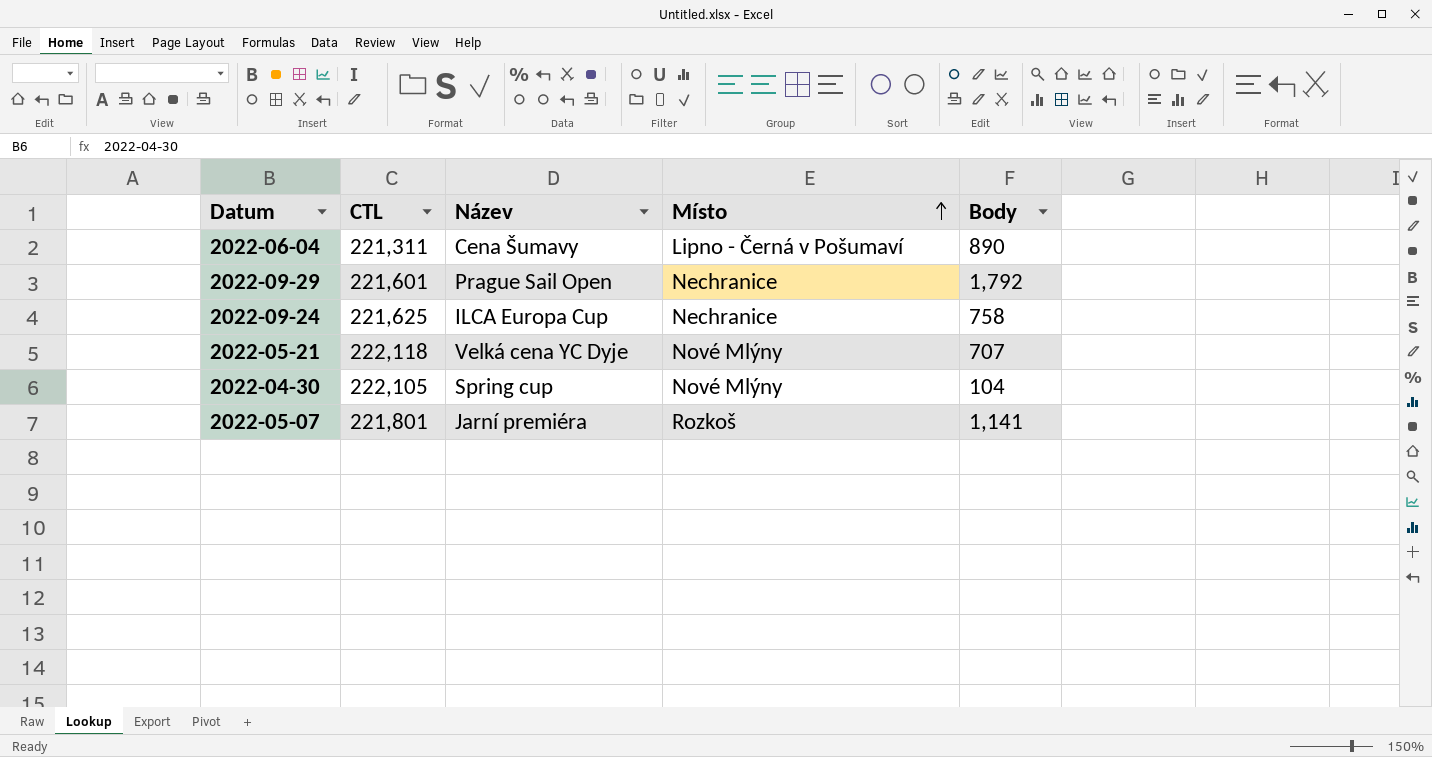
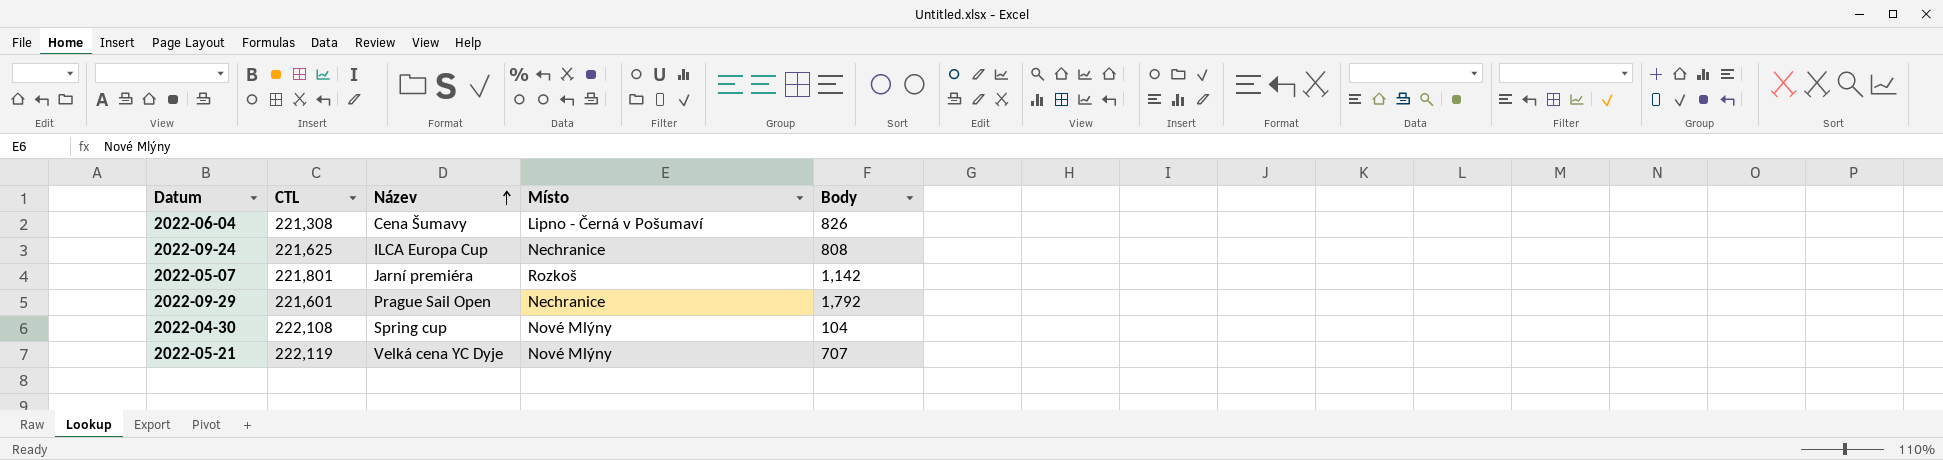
row order: Místo ascending -> Název ascending
2022-06-04 | CTL: 221,311 -> 221,308
2022-06-04 | Body: 890 -> 826
2022-09-24 | Body: 758 -> 808
2022-05-07 | Body: 1,141 -> 1,142
2022-04-30 | CTL: 222,105 -> 222,108
2022-05-21 | CTL: 222,118 -> 222,119

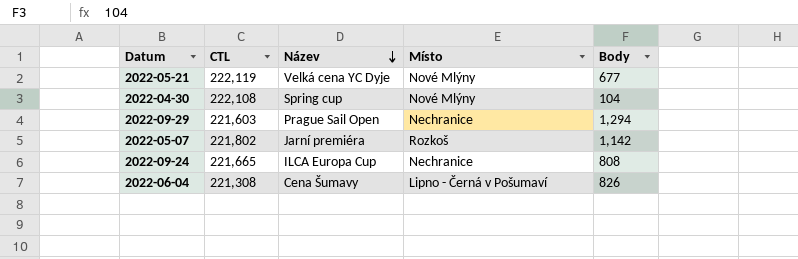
row order: Název ascending -> Název descending
2022-05-21 | Body: 707 -> 677
2022-09-29 | CTL: 221,601 -> 221,603
2022-09-29 | Body: 1,792 -> 1,294
2022-05-07 | CTL: 221,801 -> 221,802
2022-09-24 | CTL: 221,625 -> 221,665

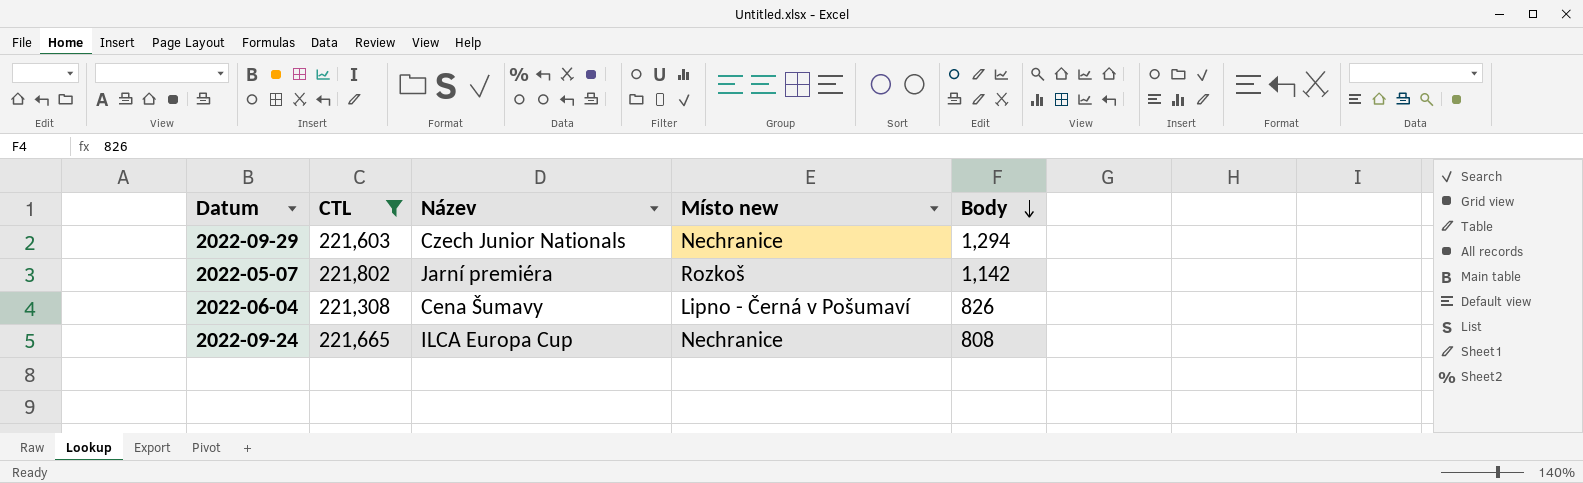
filter: none -> CTL <= 221,802
row order: Název descending -> Body descending
column name: Místo -> Místo new
2022-09-29 | Název: Prague Sail Open -> Czech Junior Nationals

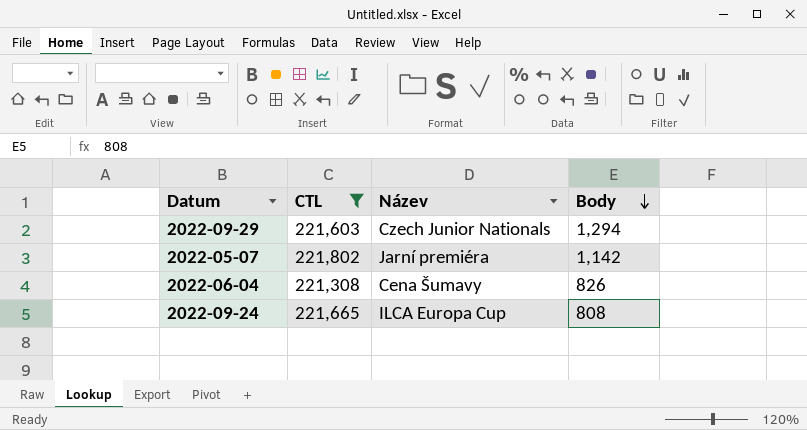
column Místo new | position: 4 -> none

